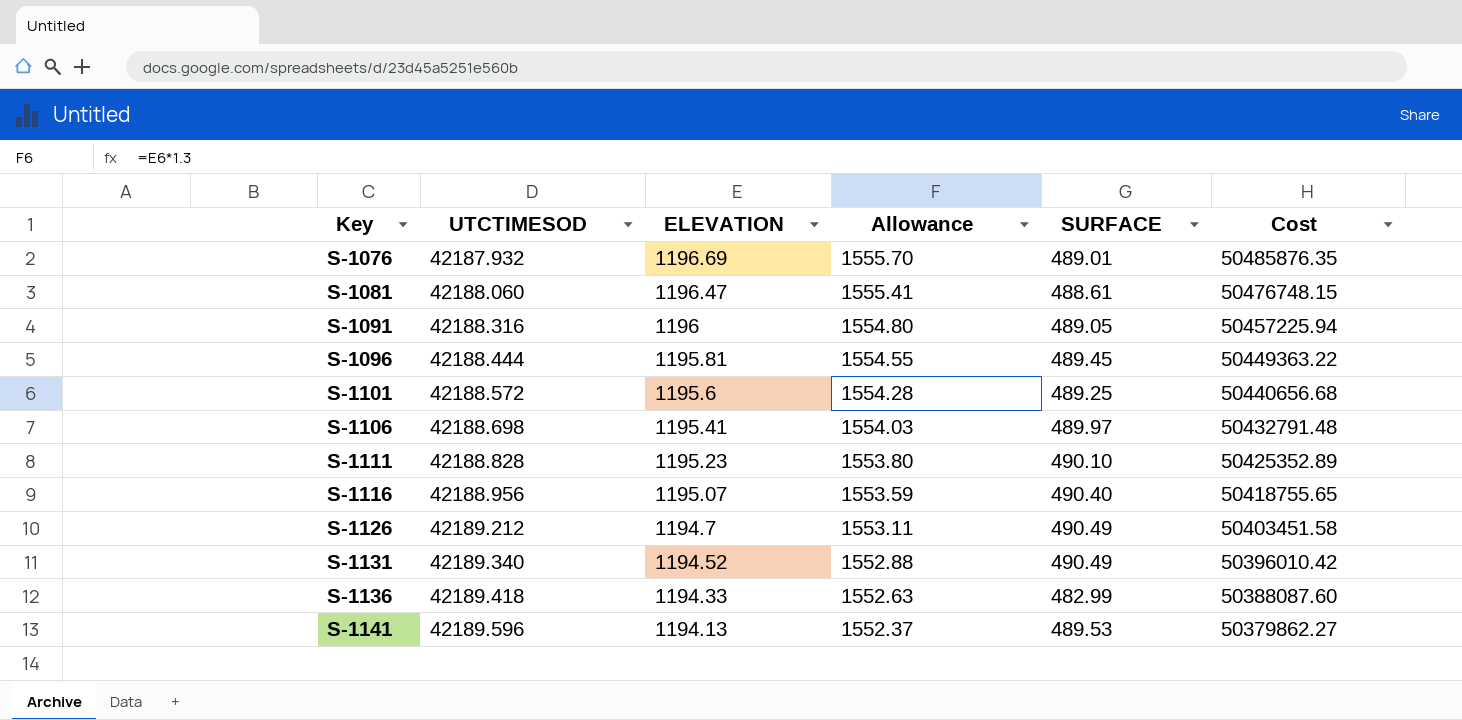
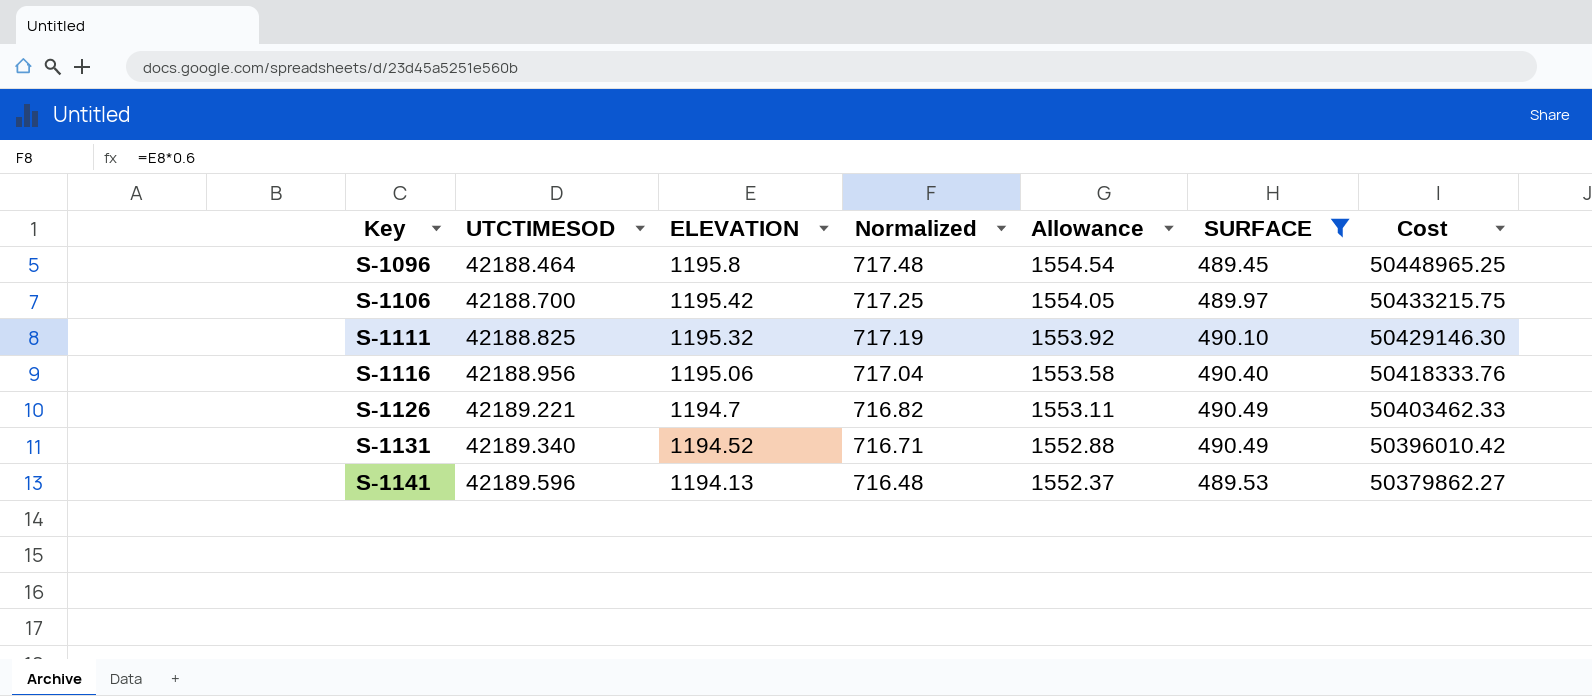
filter: none -> SURFACE >= 489.45
column Normalized | formula: none -> [ELEVATION] * 0.6
S-1096 | UTCTIMESOD: 42188.444 -> 42188.464
S-1096 | ELEVATION: 1195.81 -> 1195.8
S-1096 | Allowance: 1554.55 -> 1554.54
S-1096 | Cost: 50449363.22 -> 50448965.25
S-1106 | UTCTIMESOD: 42188.698 -> 42188.700
S-1106 | ELEVATION: 1195.41 -> 1195.42
S-1106 | Allowance: 1554.03 -> 1554.05
S-1106 | Cost: 50432791.48 -> 50433215.75
S-1111 | UTCTIMESOD: 42188.828 -> 42188.825
S-1111 | ELEVATION: 1195.23 -> 1195.32
S-1111 | Allowance: 1553.80 -> 1553.92
S-1111 | Cost: 50425352.89 -> 50429146.30
S-1116 | ELEVATION: 1195.07 -> 1195.06
S-1116 | Allowance: 1553.59 -> 1553.58
S-1116 | Cost: 50418755.65 -> 50418333.76
S-1126 | UTCTIMESOD: 42189.212 -> 42189.221
S-1126 | Cost: 50403451.58 -> 50403462.33

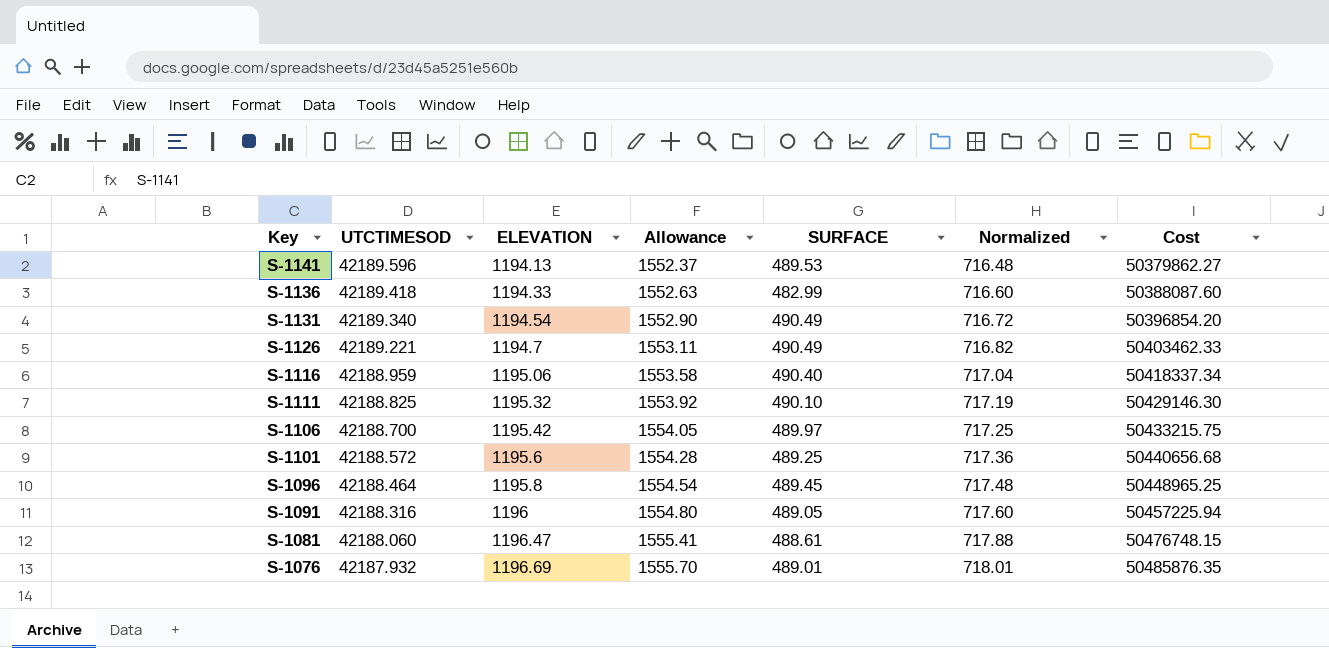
filter: SURFACE >= 489.45 -> none
row order: Key ascending -> Key descending
column Normalized | position: 4 -> 6
S-1131 | ELEVATION: 1194.52 -> 1194.54
S-1131 | Allowance: 1552.88 -> 1552.90
S-1131 | Normalized: 716.71 -> 716.72
S-1131 | Cost: 50396010.42 -> 50396854.20
S-1116 | UTCTIMESOD: 42188.956 -> 42188.959
S-1116 | Cost: 50418333.76 -> 50418337.34

